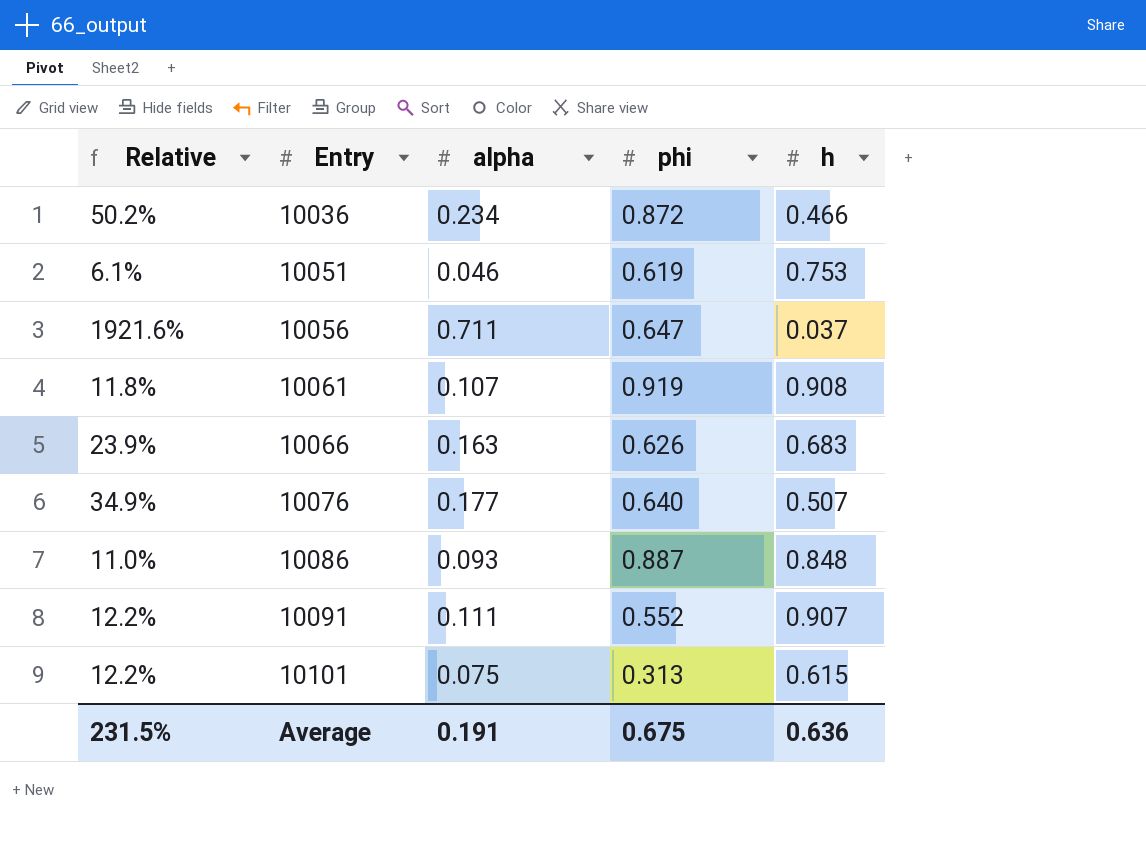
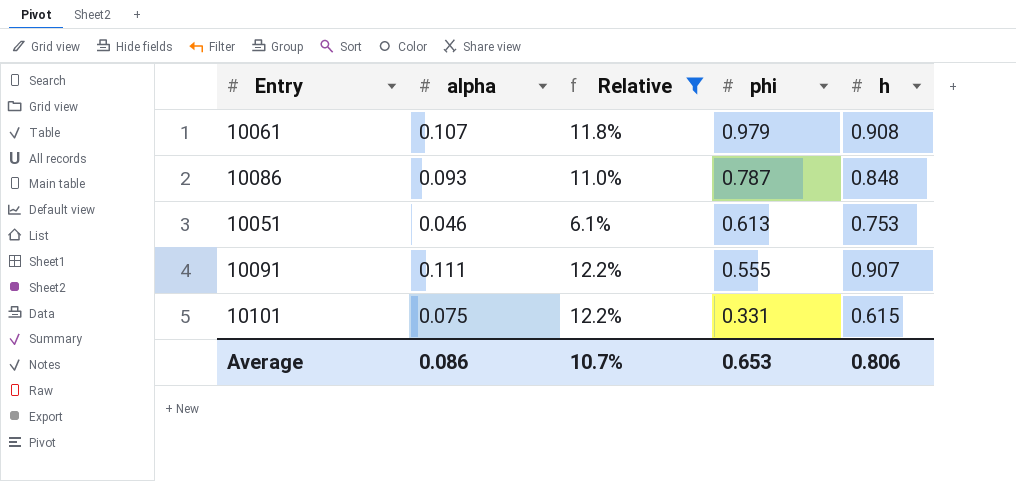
filter: none -> Relative <= 12.2%
row order: Entry ascending -> phi descending
column Relative | position: 1 -> 3
10061 | phi: 0.919 -> 0.979
10086 | phi: 0.887 -> 0.787
10051 | phi: 0.619 -> 0.613
10091 | phi: 0.552 -> 0.555
10101 | phi: 0.313 -> 0.331
Average | alpha: 0.191 -> 0.086
Average | Relative: 231.5% -> 10.7%
Average | phi: 0.675 -> 0.653
Average | h: 0.636 -> 0.806

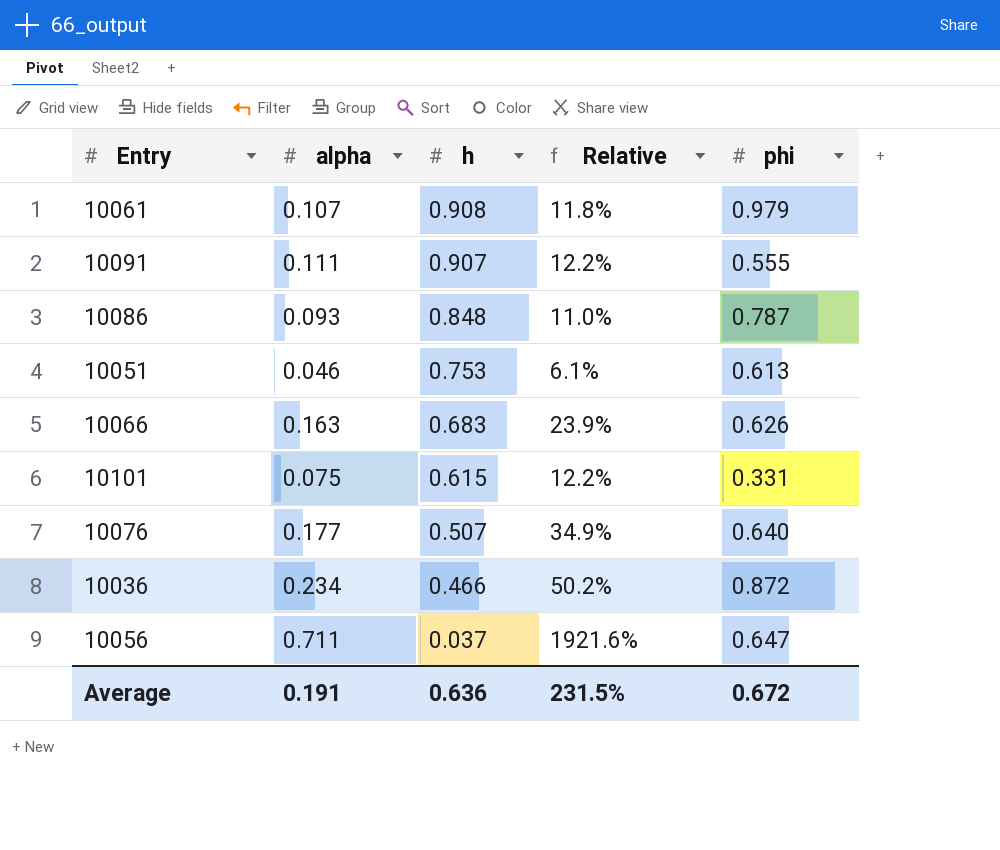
filter: Relative <= 12.2% -> none
row order: phi descending -> h descending
column h | position: 5 -> 3
Average | alpha: 0.086 -> 0.191
Average | h: 0.806 -> 0.636
Average | Relative: 10.7% -> 231.5%
Average | phi: 0.653 -> 0.672

